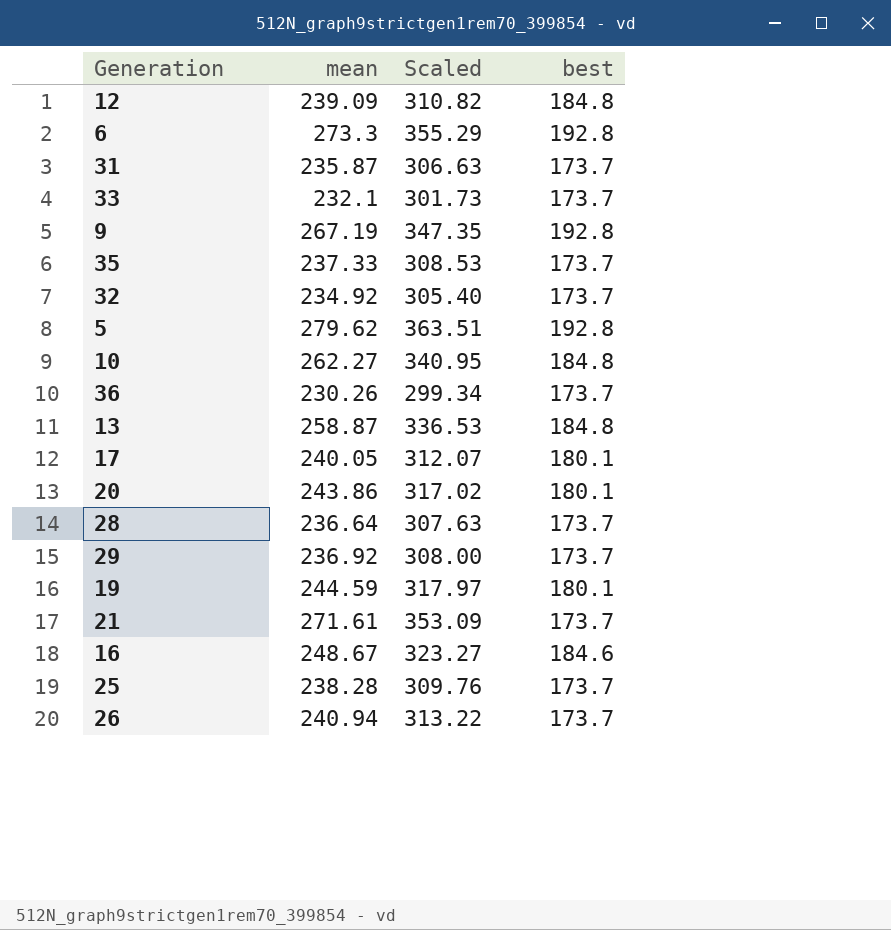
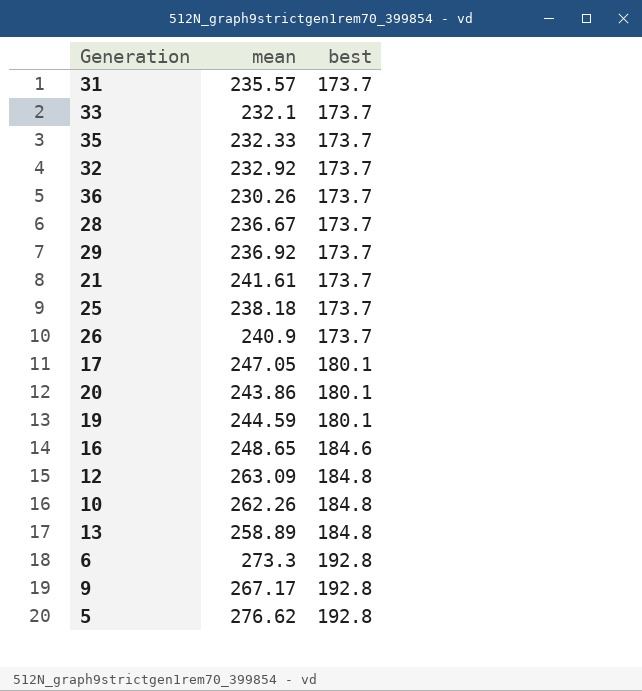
row order: none -> best ascending
column Scaled | formula: [mean] * 1.3 -> none
31 | mean: 235.87 -> 235.57
35 | mean: 237.33 -> 232.33
32 | mean: 234.92 -> 232.92
28 | mean: 236.64 -> 236.67
21 | mean: 271.61 -> 241.61
25 | mean: 238.28 -> 238.18
26 | mean: 240.94 -> 240.9
17 | mean: 240.05 -> 247.05
16 | mean: 248.67 -> 248.65
12 | mean: 239.09 -> 263.09
10 | mean: 262.27 -> 262.26
13 | mean: 258.87 -> 258.89
9 | mean: 267.19 -> 267.17
5 | mean: 279.62 -> 276.62

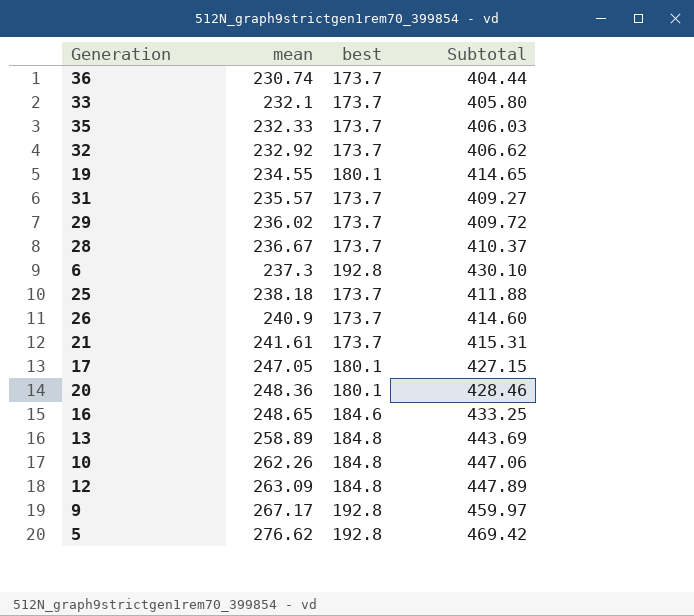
row order: best ascending -> mean ascending
column Subtotal | formula: none -> [mean] + [best]
36 | mean: 230.26 -> 230.74
19 | mean: 244.59 -> 234.55
29 | mean: 236.92 -> 236.02
6 | mean: 273.3 -> 237.3
20 | mean: 243.86 -> 248.36

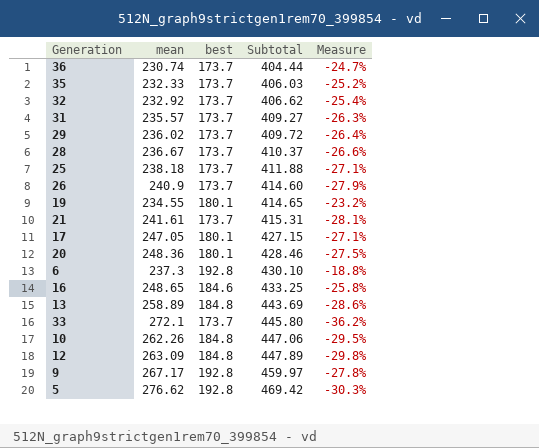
row order: mean ascending -> Subtotal ascending
column Measure | formula: none -> ([best] - [mean]) / [mean]
33 | mean: 232.1 -> 272.1
33 | Subtotal: 405.80 -> 445.80

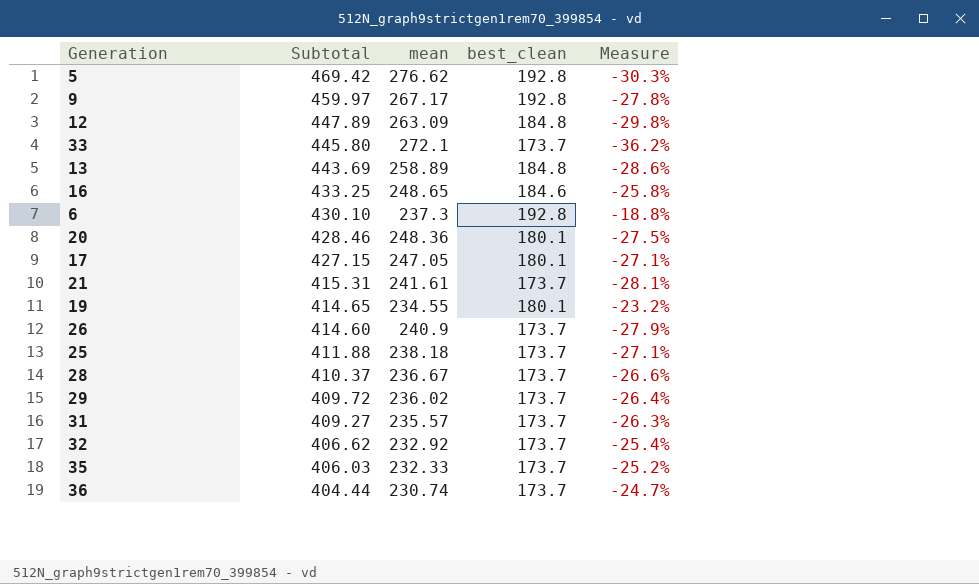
row order: Subtotal ascending -> Subtotal descending
column Subtotal | position: 4 -> 2
column name: best -> best_clean
row 10: 262.26 | 184.8 | 447.06 | -29.5% -> none

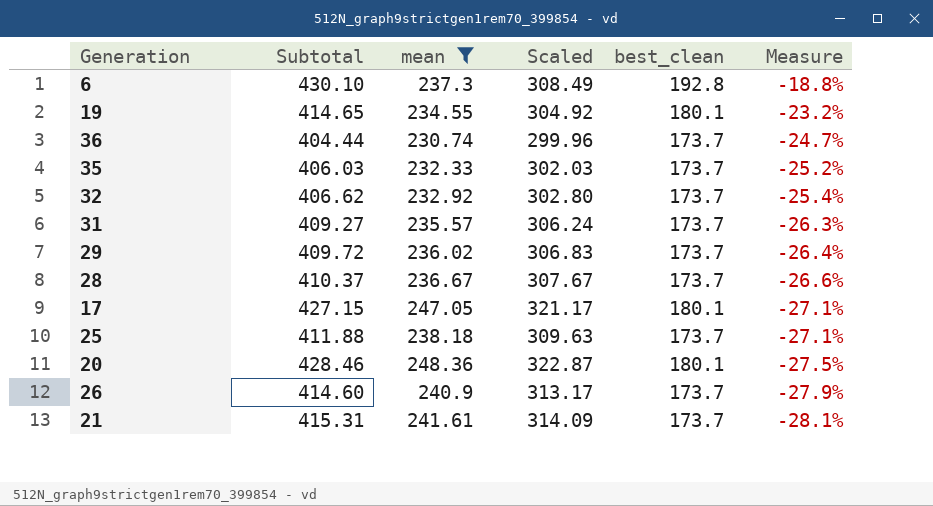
filter: none -> mean <= 248.36
row order: Subtotal descending -> Measure descending
column Scaled | formula: none -> [mean] * 1.3

